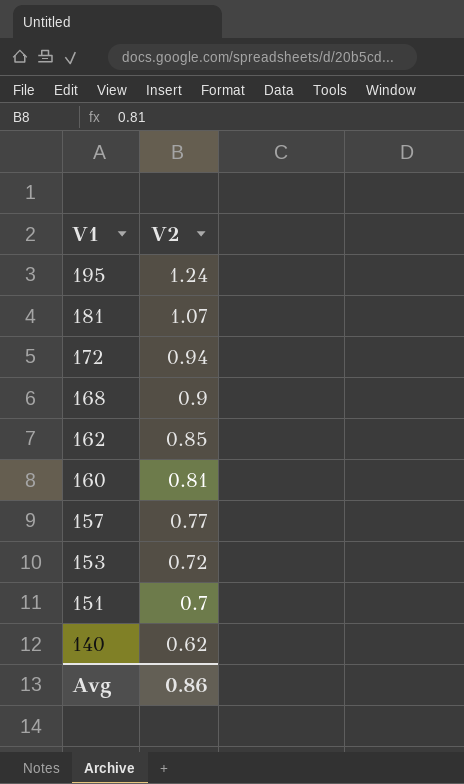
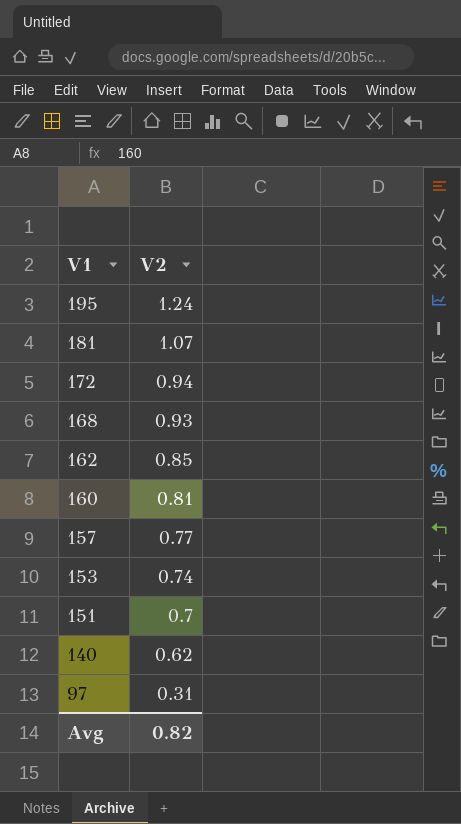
168 | V2: 0.9 -> 0.93
153 | V2: 0.72 -> 0.74
row 97: none -> 0.31
Avg | V2: 0.86 -> 0.82

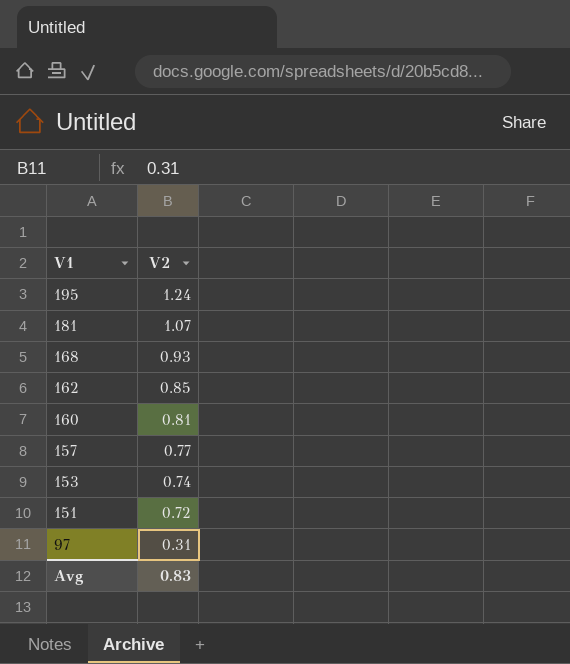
row 172: 0.94 -> none
row 140: 0.62 -> none
151 | V2: 0.7 -> 0.72
Avg | V2: 0.82 -> 0.83

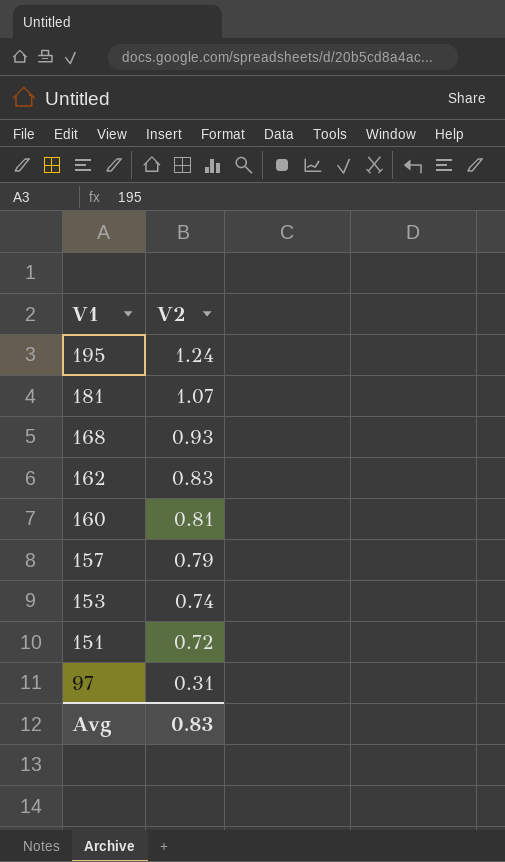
162 | V2: 0.85 -> 0.83
157 | V2: 0.77 -> 0.79

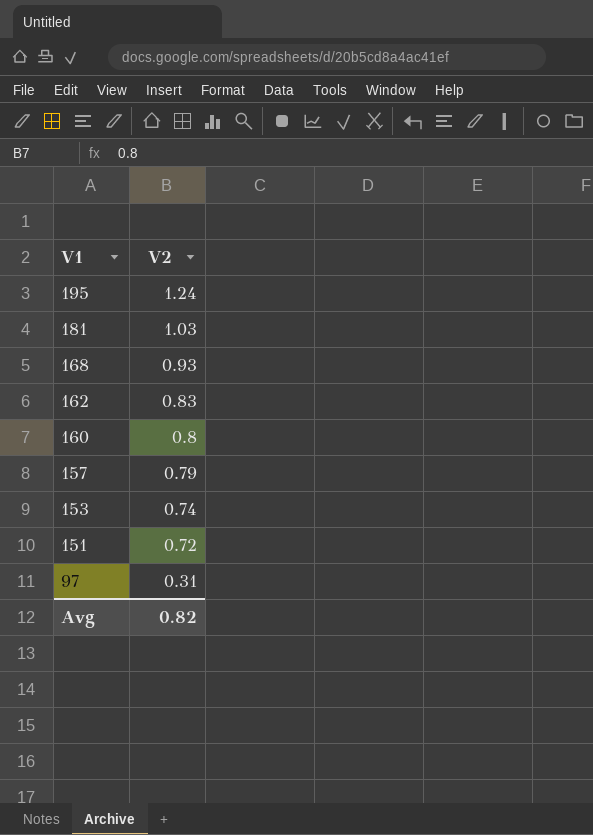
181 | V2: 1.07 -> 1.03
160 | V2: 0.81 -> 0.8
Avg | V2: 0.83 -> 0.82

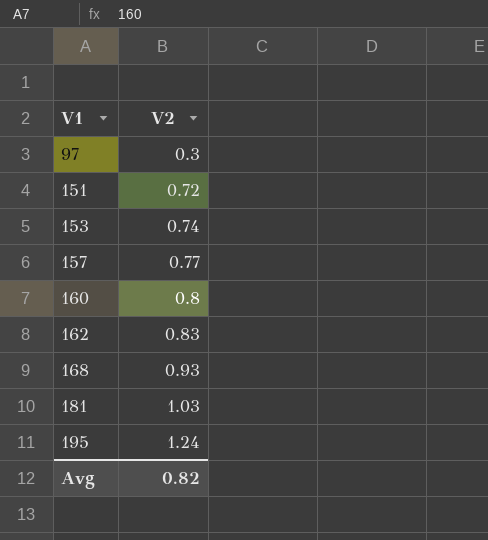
row order: V1 descending -> V1 ascending
97 | V2: 0.31 -> 0.3
157 | V2: 0.79 -> 0.77

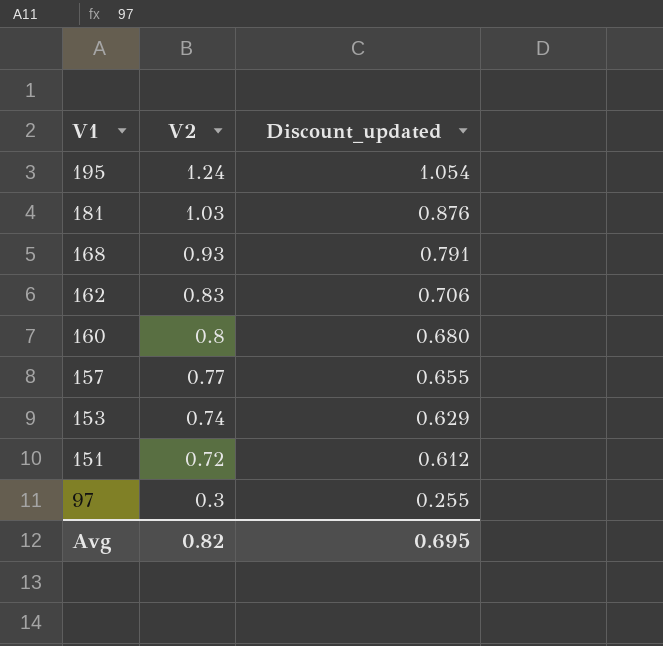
row order: V1 ascending -> V1 descending
column Discount_updated | formula: none -> [V2] * 0.85

